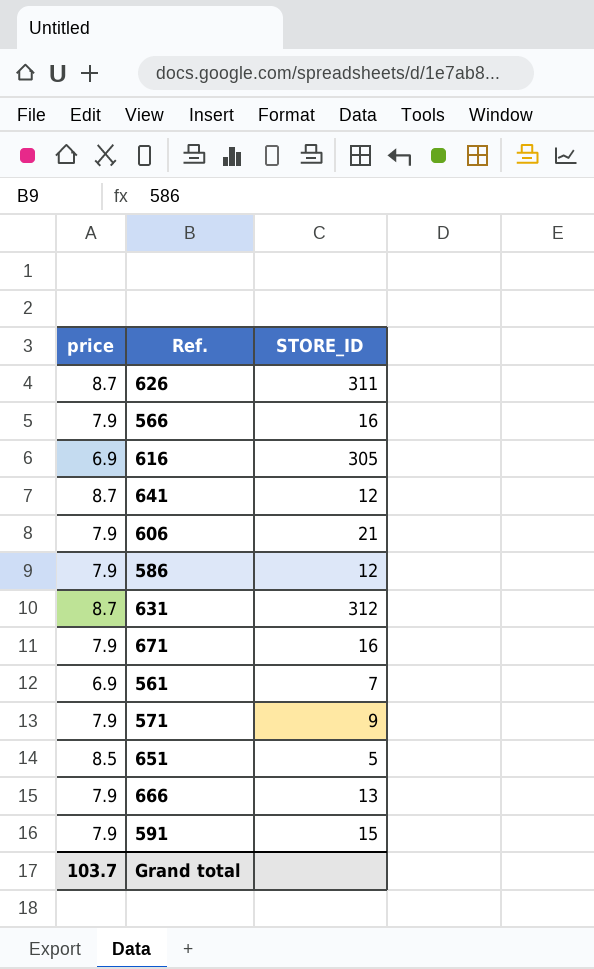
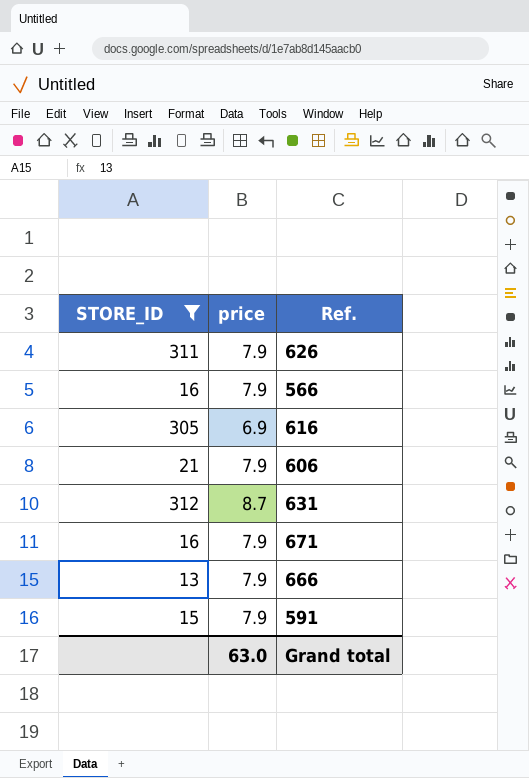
filter: none -> STORE_ID >= 13
column STORE_ID | position: 3 -> 1
626 | price: 8.7 -> 7.9
Grand total | price: 103.7 -> 63.0

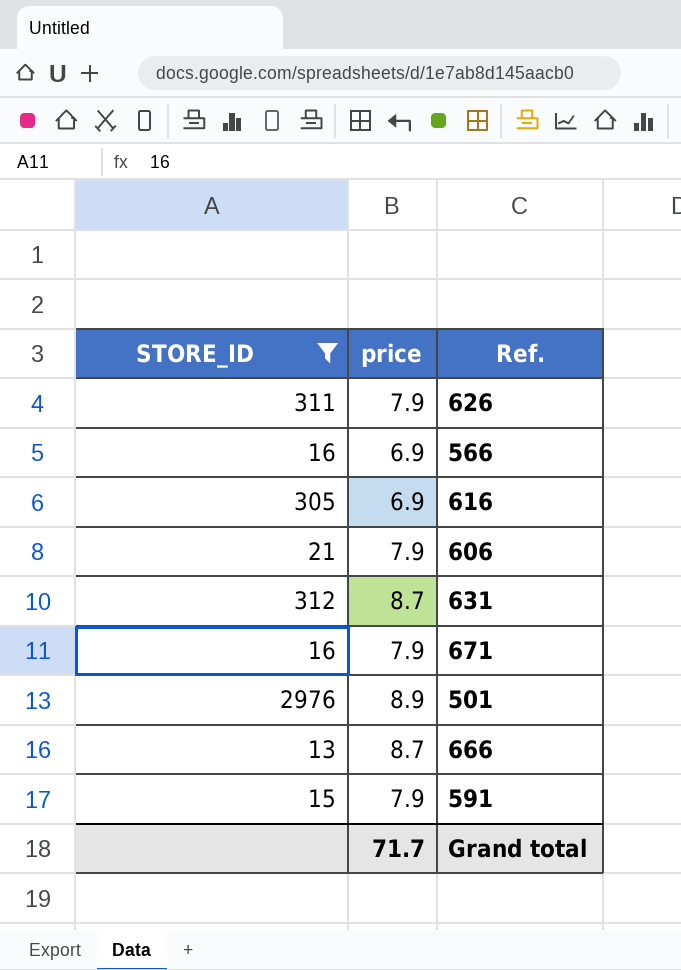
566 | price: 7.9 -> 6.9
row 501: none -> 2976 | 8.9
666 | price: 7.9 -> 8.7
Grand total | price: 63.0 -> 71.7

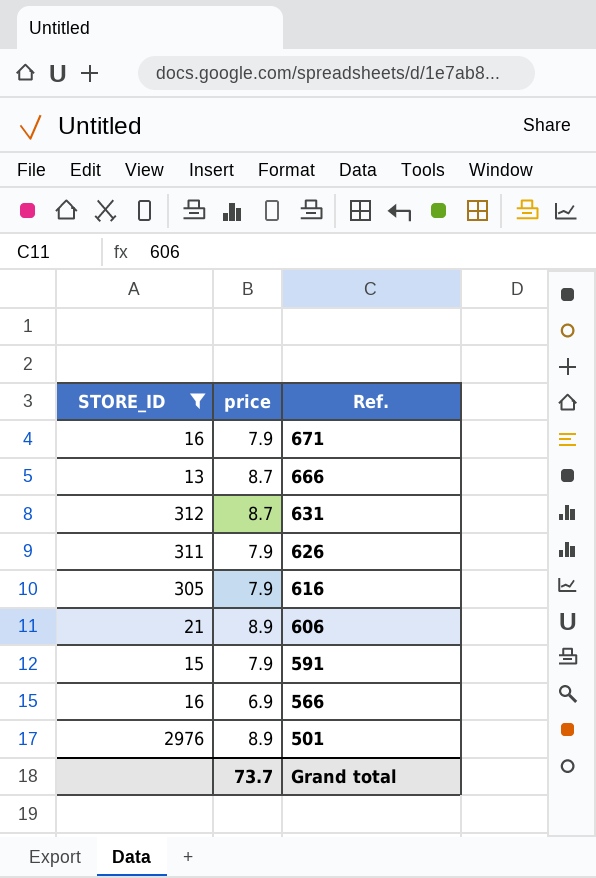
row order: none -> Ref. descending
616 | price: 6.9 -> 7.9
606 | price: 7.9 -> 8.9
Grand total | price: 71.7 -> 73.7

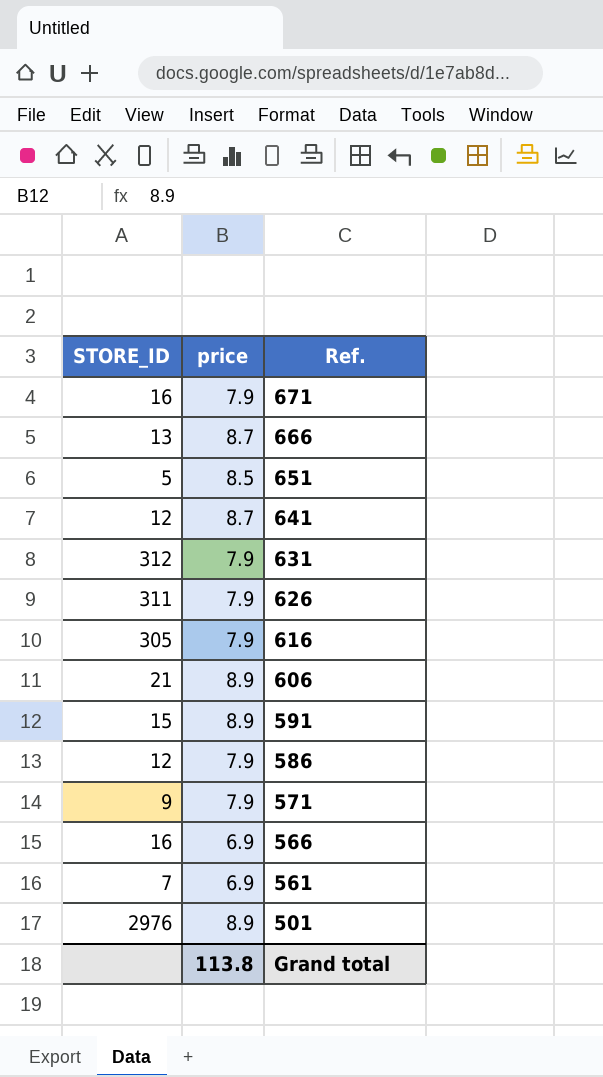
filter: STORE_ID >= 13 -> none
631 | price: 8.7 -> 7.9
591 | price: 7.9 -> 8.9
Grand total | price: 73.7 -> 113.8

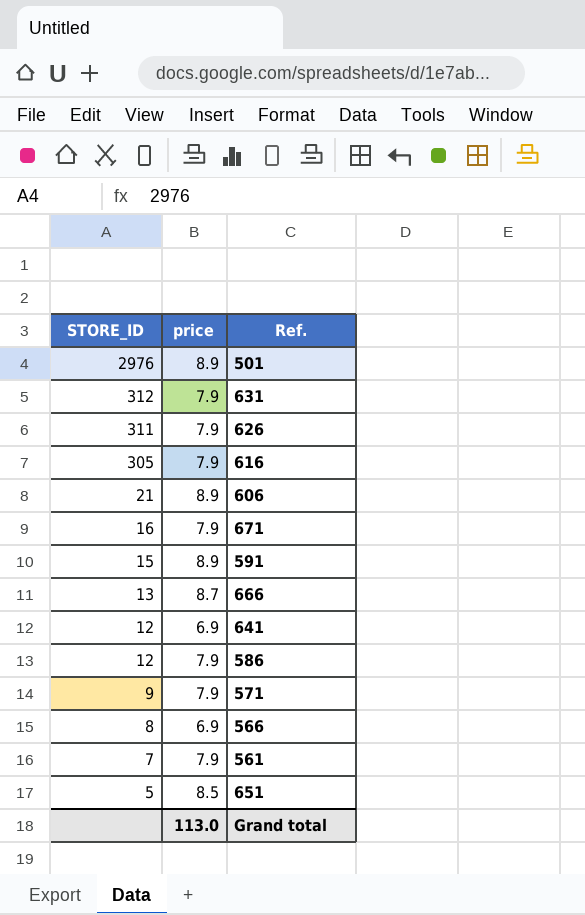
row order: Ref. descending -> STORE_ID descending
641 | price: 8.7 -> 6.9
566 | STORE_ID: 16 -> 8
561 | price: 6.9 -> 7.9
Grand total | price: 113.8 -> 113.0

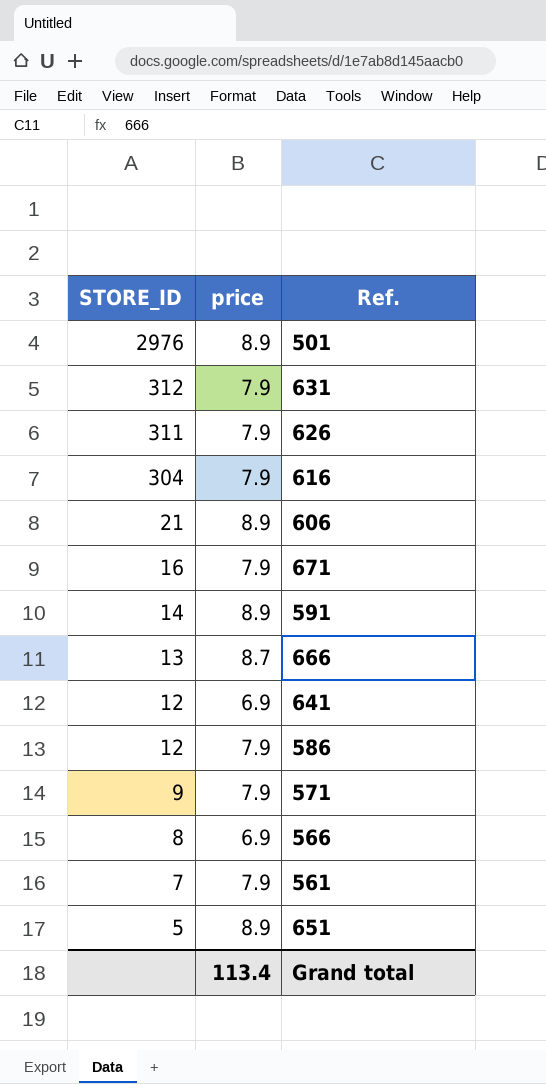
616 | STORE_ID: 305 -> 304
591 | STORE_ID: 15 -> 14
651 | price: 8.5 -> 8.9
Grand total | price: 113.0 -> 113.4

